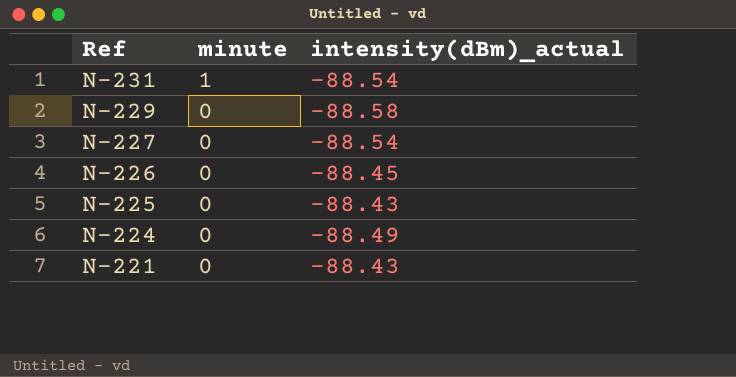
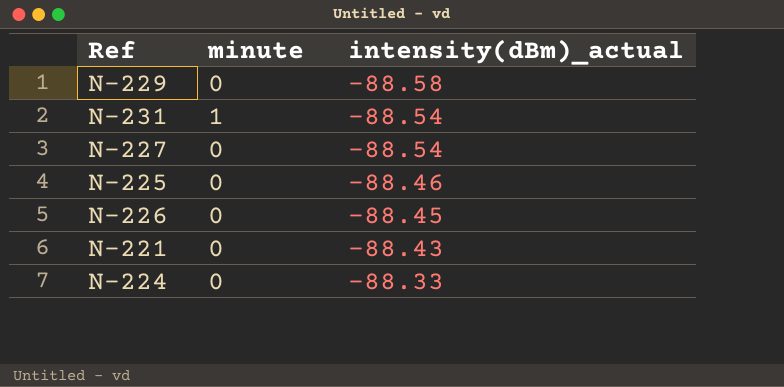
row order: Ref descending -> intensity(dBm)_actual ascending
N-225 | intensity(dBm)_actual: -88.43 -> -88.46
N-224 | intensity(dBm)_actual: -88.49 -> -88.33

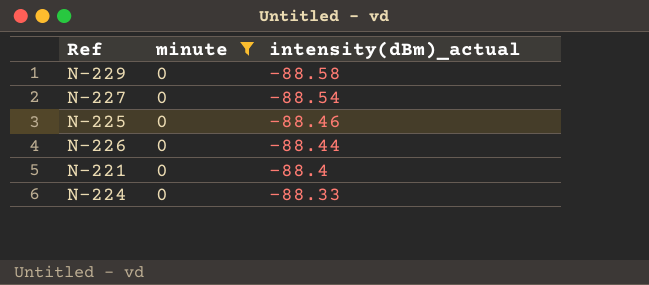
filter: none -> minute = 0
N-226 | intensity(dBm)_actual: -88.45 -> -88.44
N-221 | intensity(dBm)_actual: -88.43 -> -88.4

